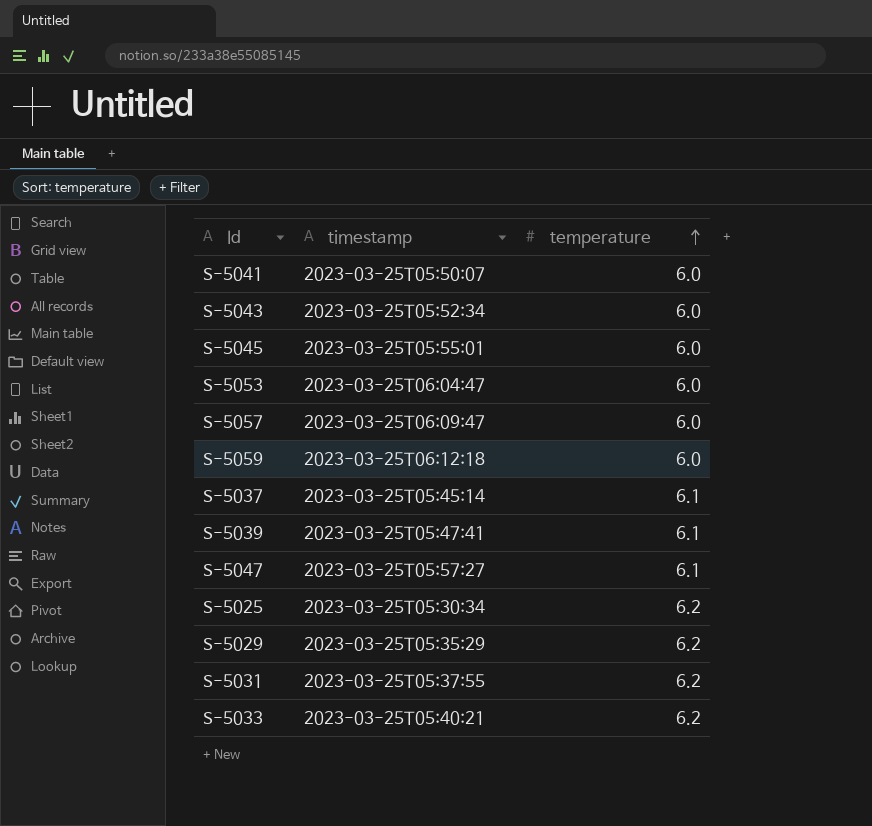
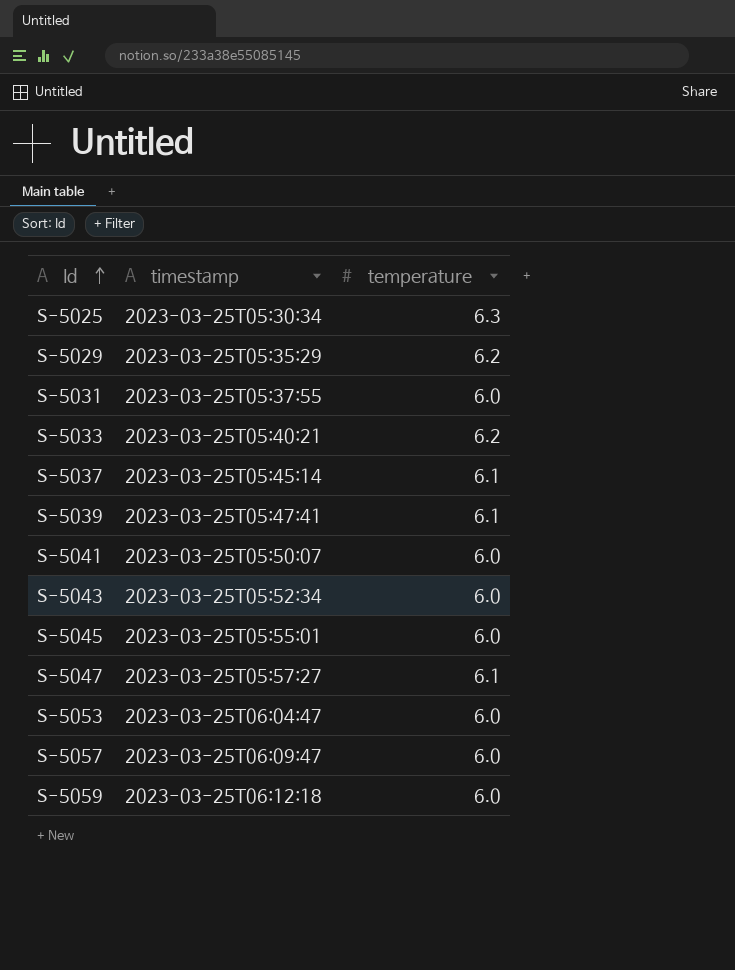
row order: temperature ascending -> Id ascending
S-5025 | temperature: 6.2 -> 6.3
S-5031 | temperature: 6.2 -> 6.0

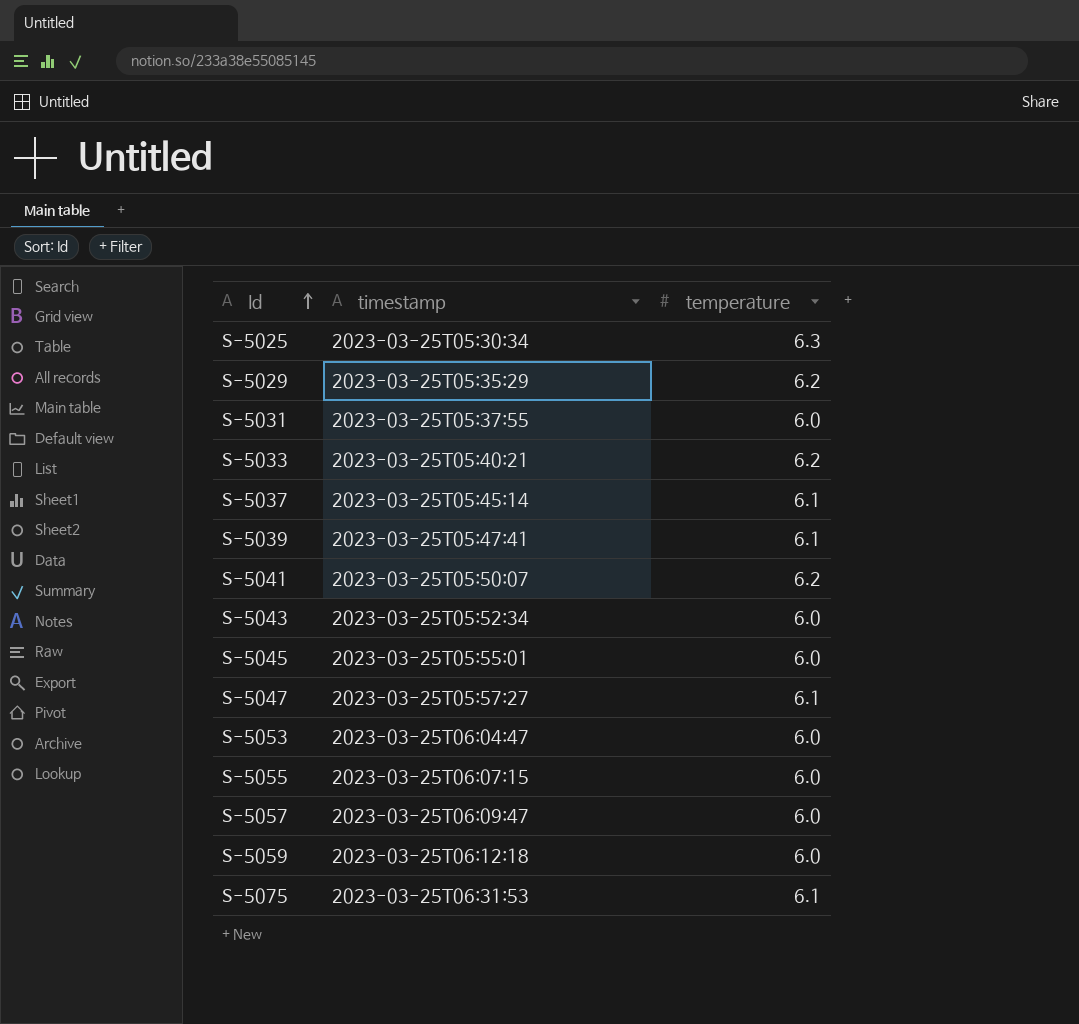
S-5041 | temperature: 6.0 -> 6.2
row S-5055: none -> 2023-03-25T06:07:15 | 6.0
row S-5075: none -> 2023-03-25T06:31:53 | 6.1

